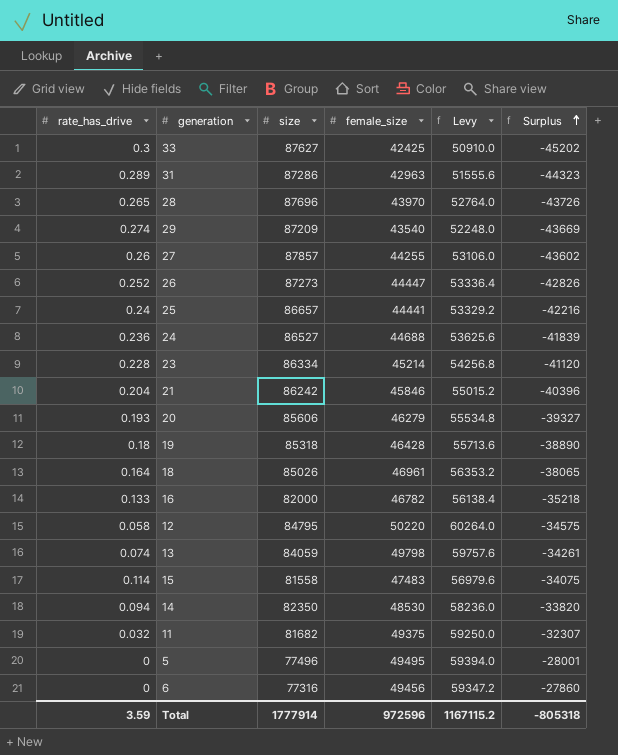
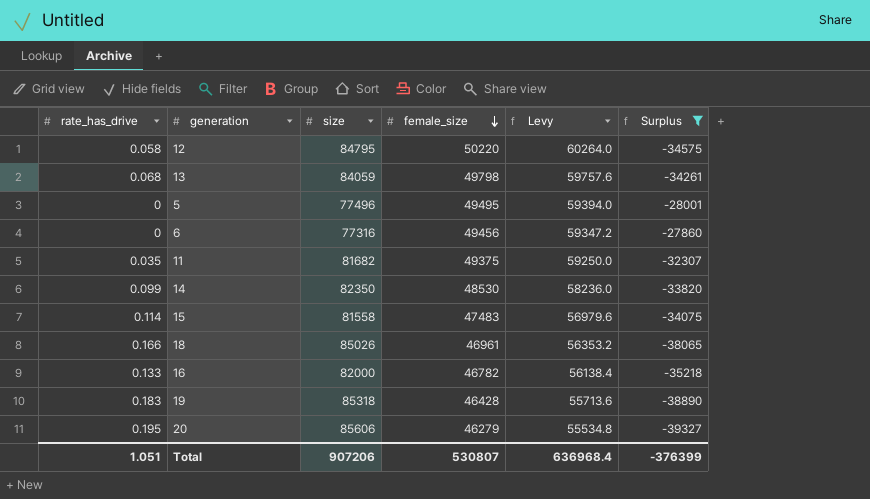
filter: none -> Surplus >= -39327
row order: Surplus ascending -> female_size descending
13 | rate_has_drive: 0.074 -> 0.068
11 | rate_has_drive: 0.032 -> 0.035
14 | rate_has_drive: 0.094 -> 0.099
18 | rate_has_drive: 0.164 -> 0.166
19 | rate_has_drive: 0.18 -> 0.183
20 | rate_has_drive: 0.193 -> 0.195
Total | rate_has_drive: 3.59 -> 1.051
Total | size: 1777914 -> 907206
Total | female_size: 972596 -> 530807
Total | Levy: 1167115.2 -> 636968.4
Total | Surplus: -805318 -> -376399

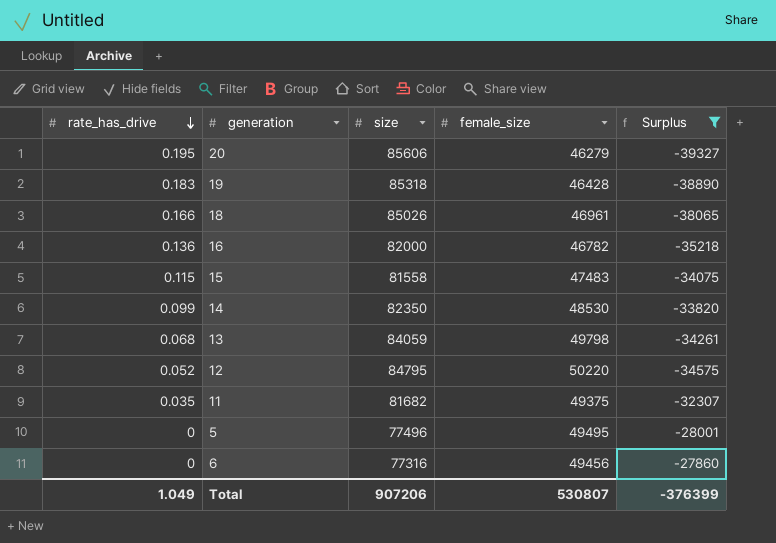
row order: female_size descending -> rate_has_drive descending
column Levy | formula: [female_size] * 1.2 -> none
16 | rate_has_drive: 0.133 -> 0.136
15 | rate_has_drive: 0.114 -> 0.115
12 | rate_has_drive: 0.058 -> 0.052
Total | rate_has_drive: 1.051 -> 1.049

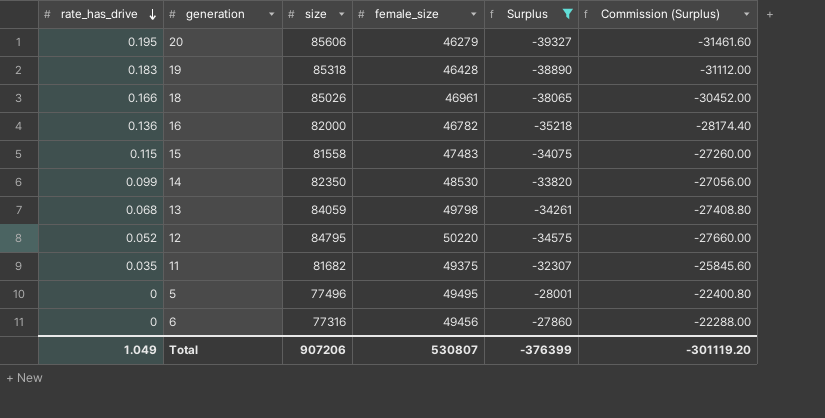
column Commission (Surplus) | formula: none -> [Surplus] * 0.8

